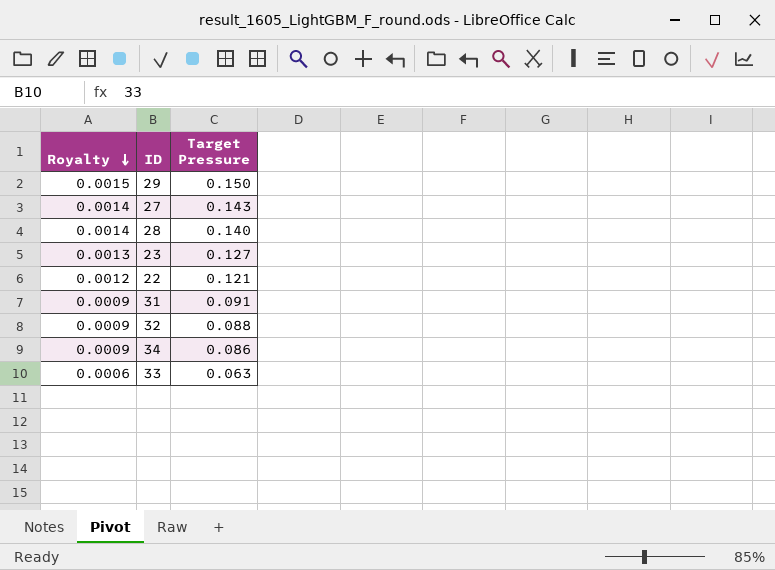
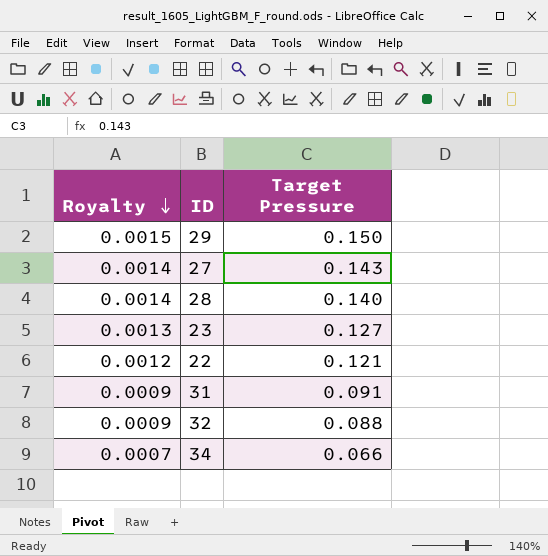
row 33: 0.0006 | 0.063 -> none
34 | Royalty: 0.0009 -> 0.0007
34 | Target Pressure: 0.086 -> 0.066

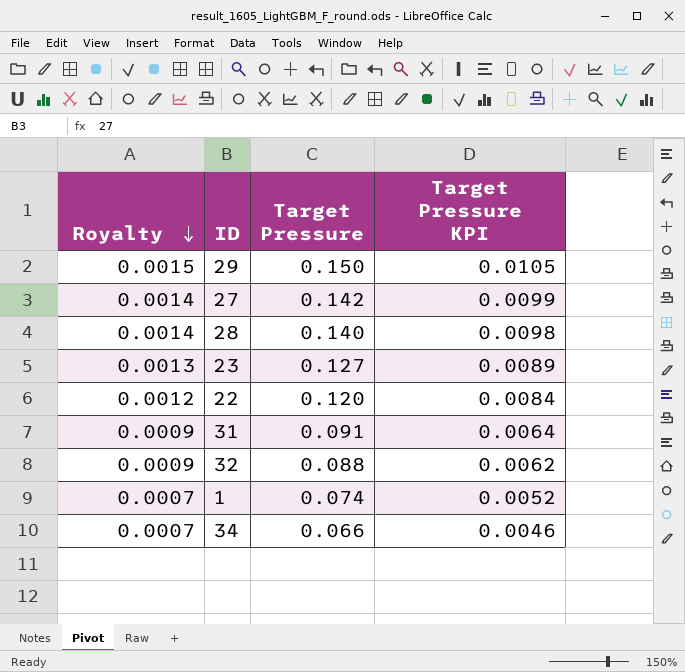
column Target Pressure KPI | formula: none -> [Target Pressure] * 0.07
27 | Target Pressure: 0.143 -> 0.142
22 | Target Pressure: 0.121 -> 0.120
row 1: none -> 0.0007 | 0.074 | 0.0052

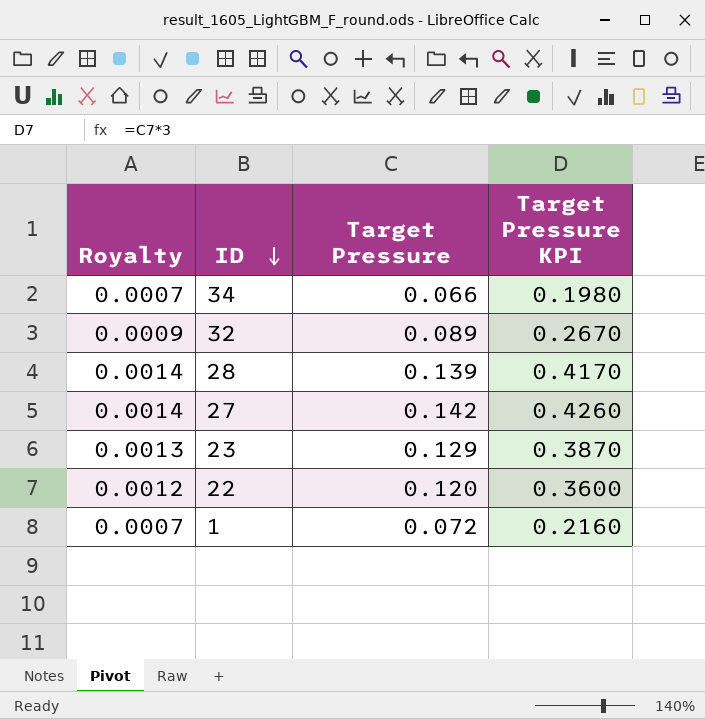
row order: Royalty descending -> ID descending
column Target Pressure KPI | formula: [Target Pressure] * 0.07 -> [Target Pressure] * 3
row 29: 0.0015 | 0.150 | 0.0105 -> none
row 31: 0.0009 | 0.091 | 0.0064 -> none
32 | Target Pressure: 0.088 -> 0.089
28 | Target Pressure: 0.140 -> 0.139
23 | Target Pressure: 0.127 -> 0.129
1 | Target Pressure: 0.074 -> 0.072

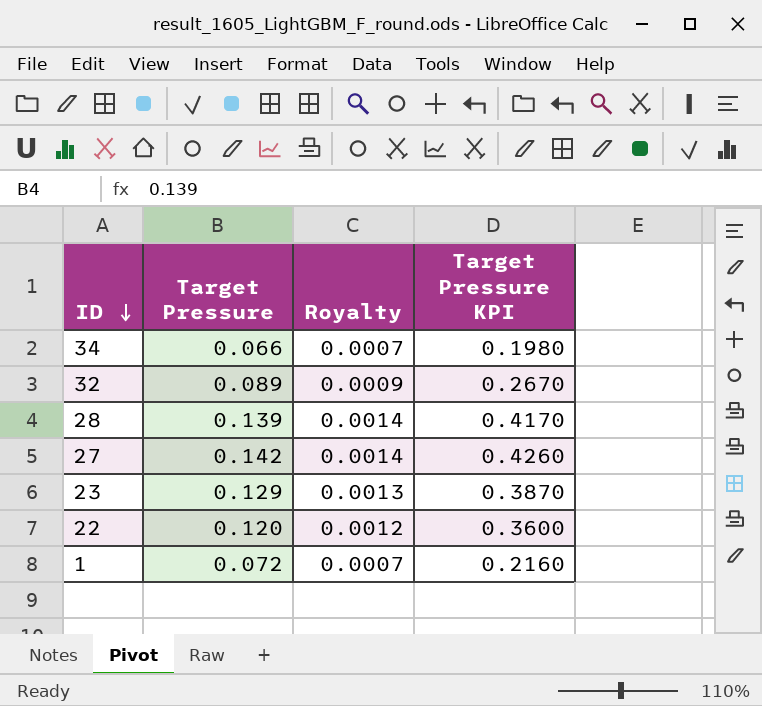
column Royalty | position: 1 -> 3

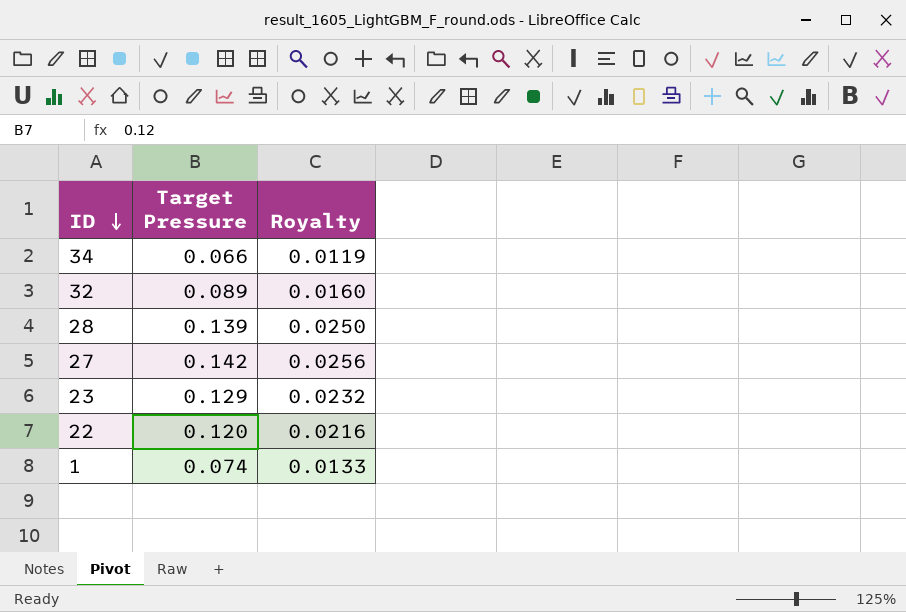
column Target Pressure KPI | formula: [Target Pressure] * 3 -> none
column Royalty | formula: [Target Pressure] * 0.01 -> [Target Pressure] * 0.18
1 | Target Pressure: 0.072 -> 0.074

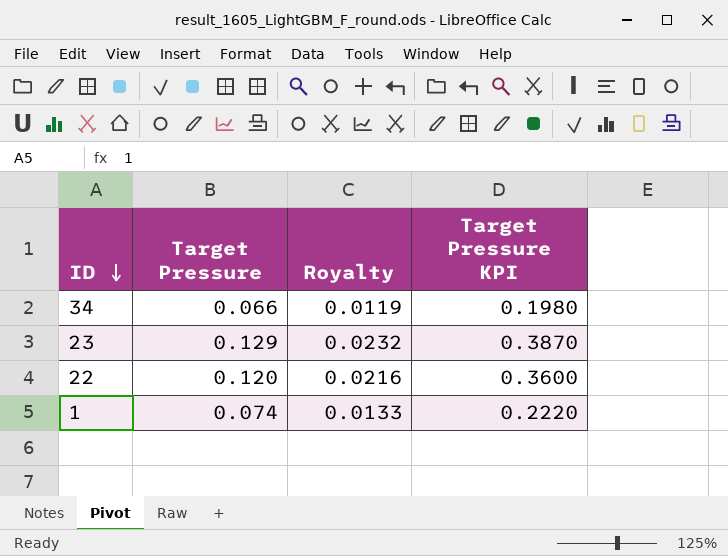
column Target Pressure KPI | formula: none -> [Target Pressure] * 3
row 32: 0.089 | 0.0160 -> none
row 28: 0.139 | 0.0250 -> none
row 27: 0.142 | 0.0256 -> none

